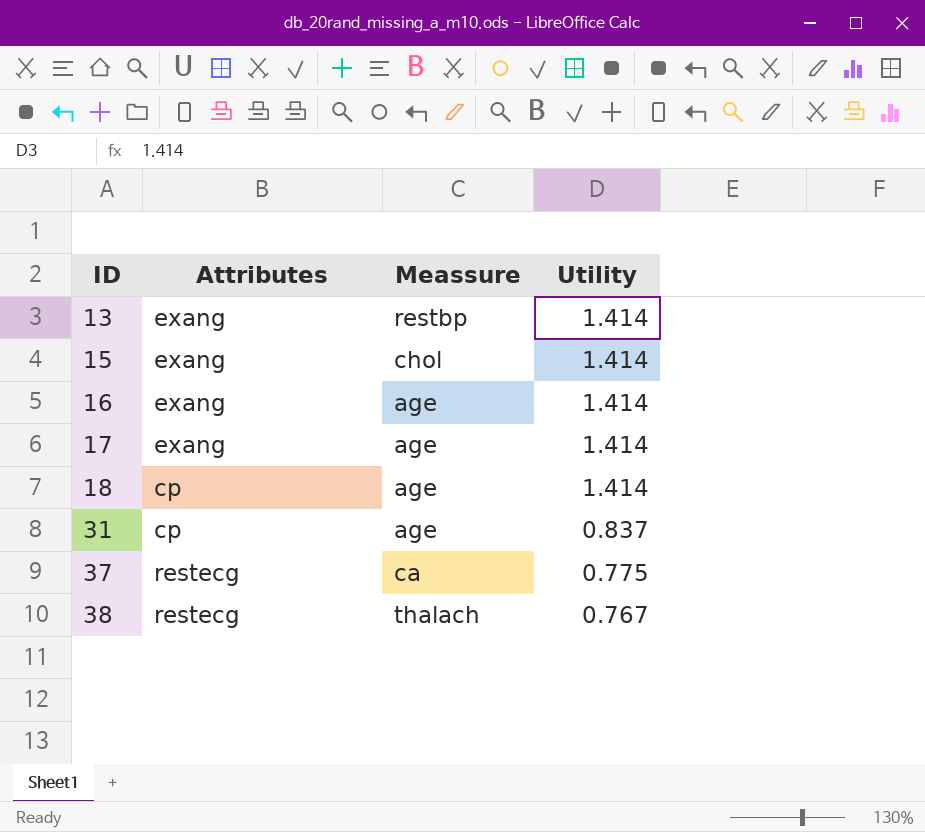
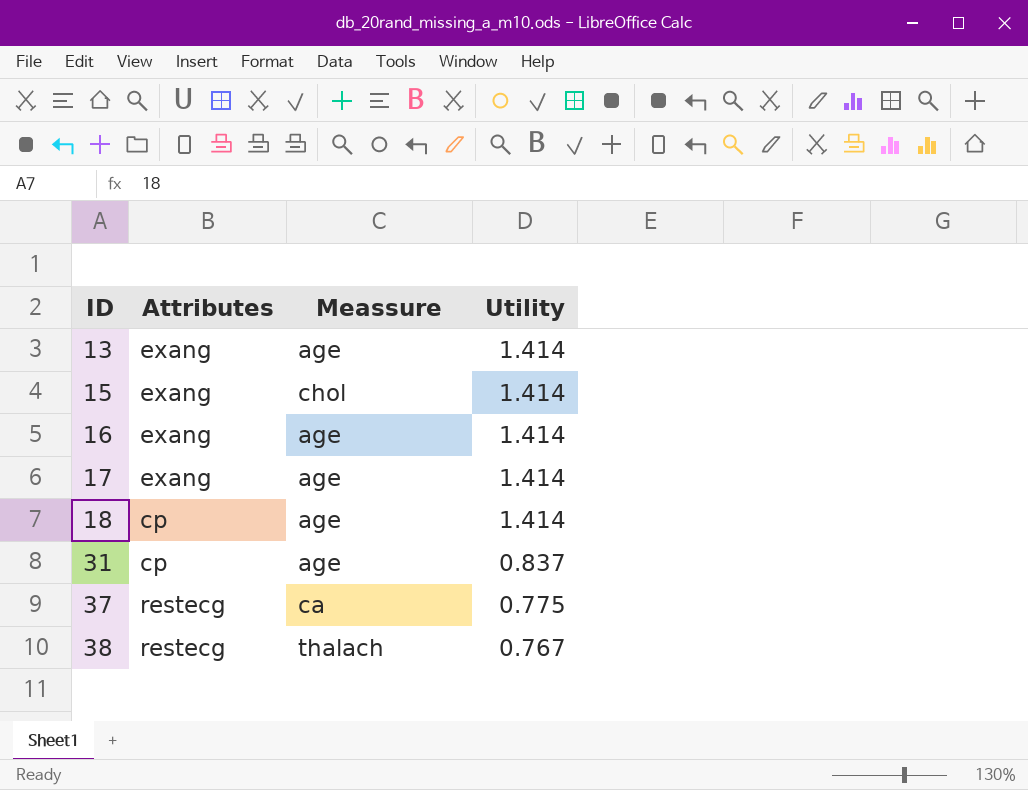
13 | Meassure: restbp -> age

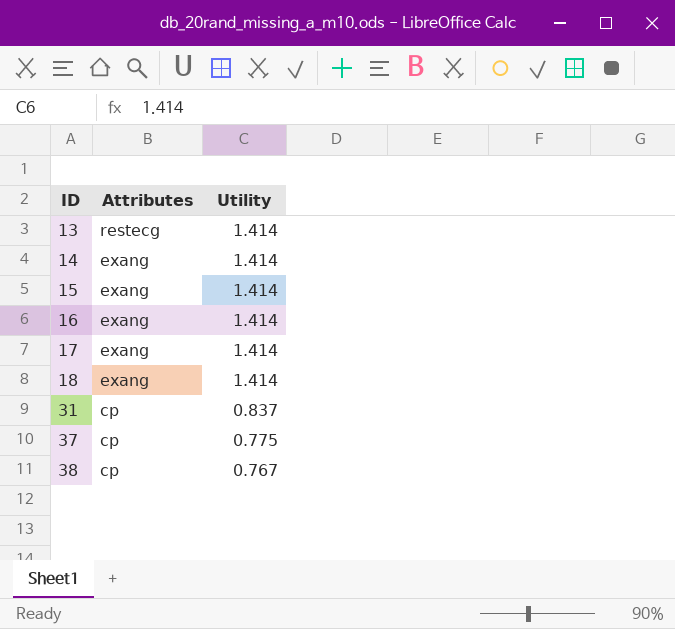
column Meassure | position: 3 -> none
13 | Attributes: exang -> restecg
row 14: none -> exang | 1.414
18 | Attributes: cp -> exang
37 | Attributes: restecg -> cp
38 | Attributes: restecg -> cp

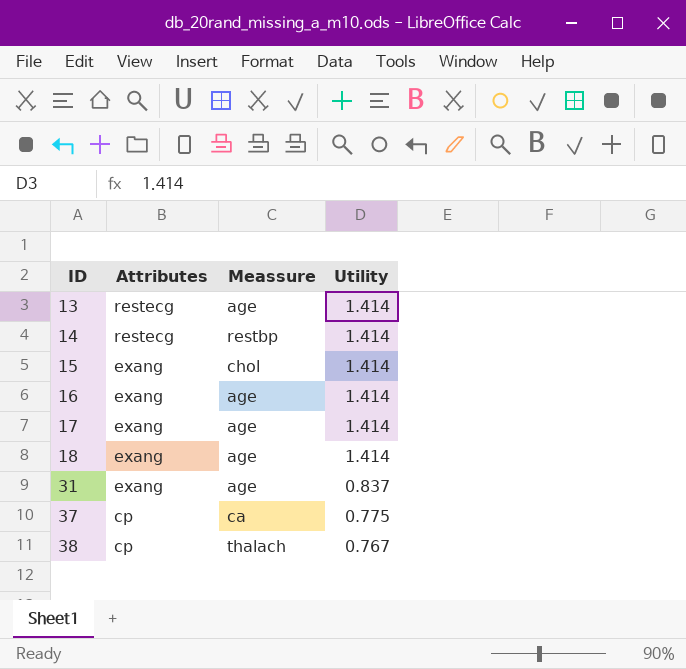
column Meassure | position: none -> 3
14 | Attributes: exang -> restecg
31 | Attributes: cp -> exang

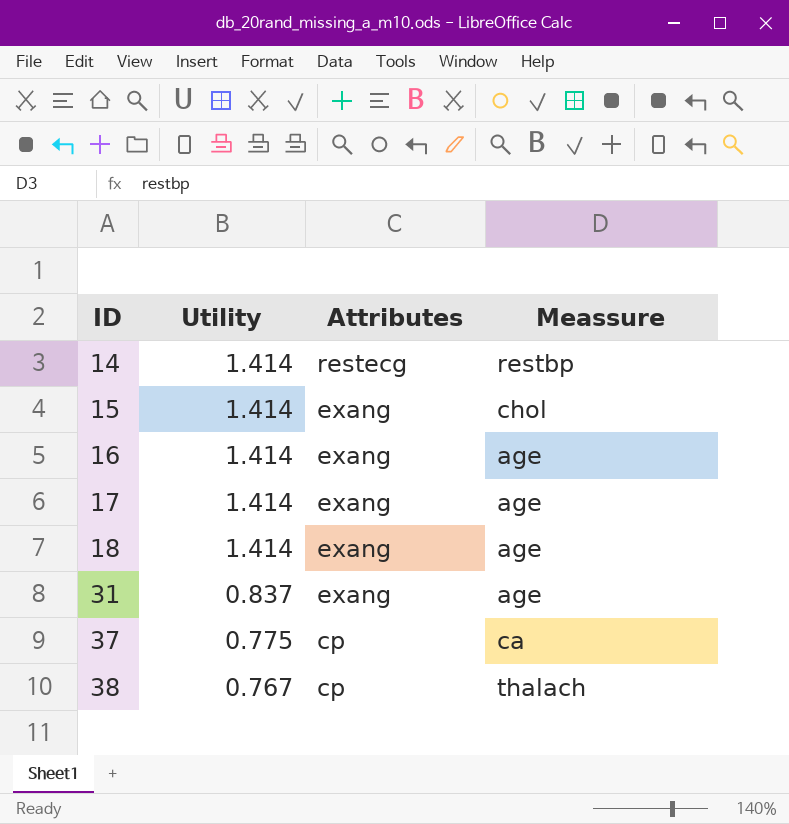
column Utility | position: 4 -> 2
row 13: restecg | age | 1.414 -> none

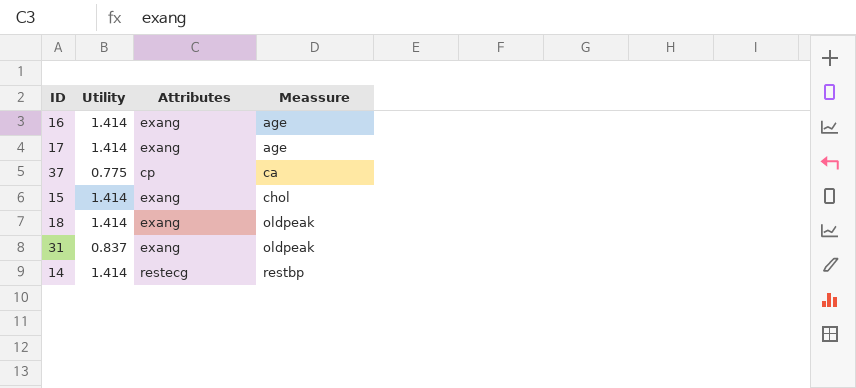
row order: ID ascending -> Meassure ascending
row 38: 0.767 | cp | thalach -> none
18 | Meassure: age -> oldpeak
31 | Meassure: age -> oldpeak

